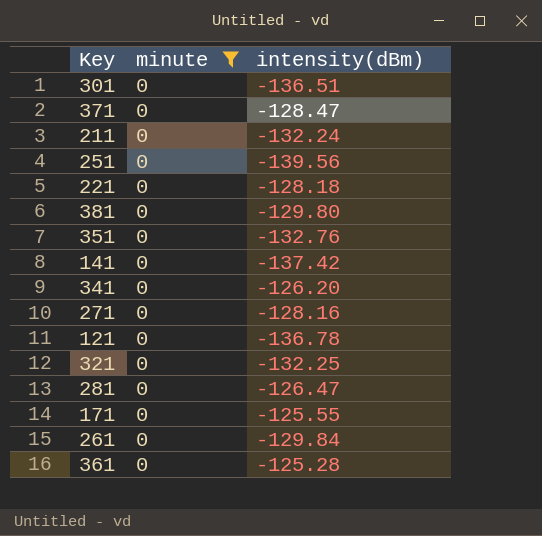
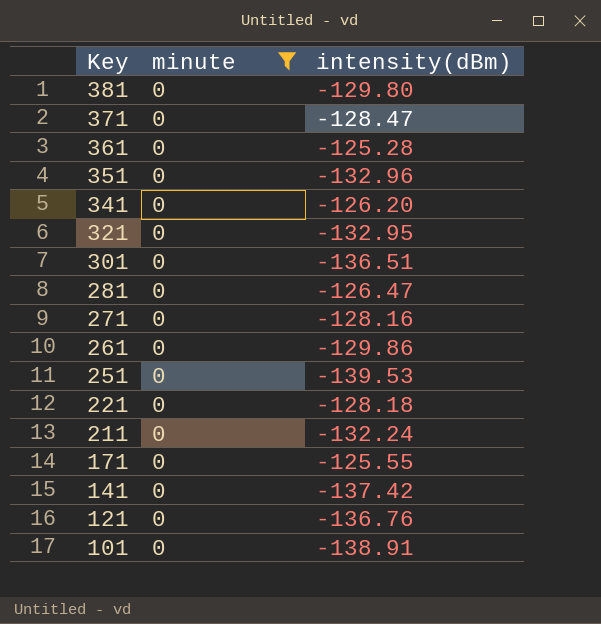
row order: none -> Key descending
351 | intensity(dBm): -132.76 -> -132.96
321 | intensity(dBm): -132.25 -> -132.95
261 | intensity(dBm): -129.84 -> -129.86
251 | intensity(dBm): -139.56 -> -139.53
121 | intensity(dBm): -136.78 -> -136.76
row 101: none -> 0 | -138.91

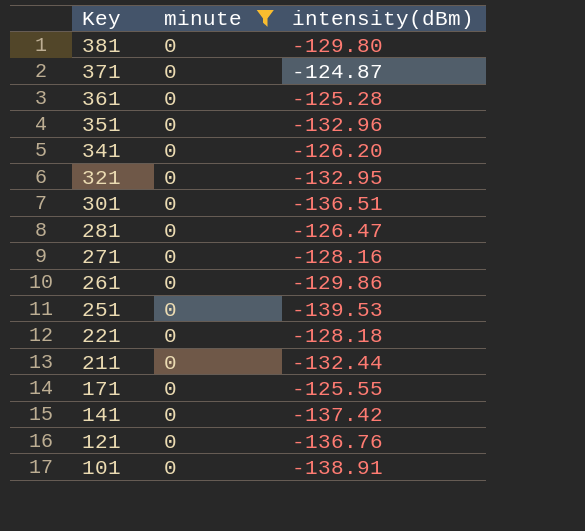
371 | intensity(dBm): -128.47 -> -124.87
211 | intensity(dBm): -132.24 -> -132.44

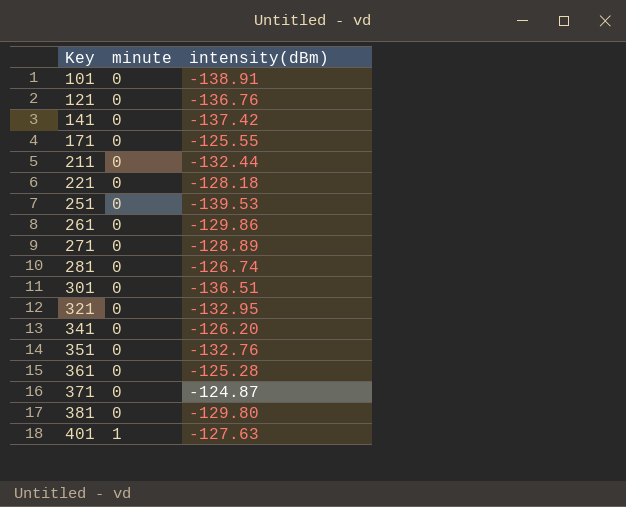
filter: minute = 0 -> none
row order: Key descending -> Key ascending
271 | intensity(dBm): -128.16 -> -128.89
281 | intensity(dBm): -126.47 -> -126.74
351 | intensity(dBm): -132.96 -> -132.76

